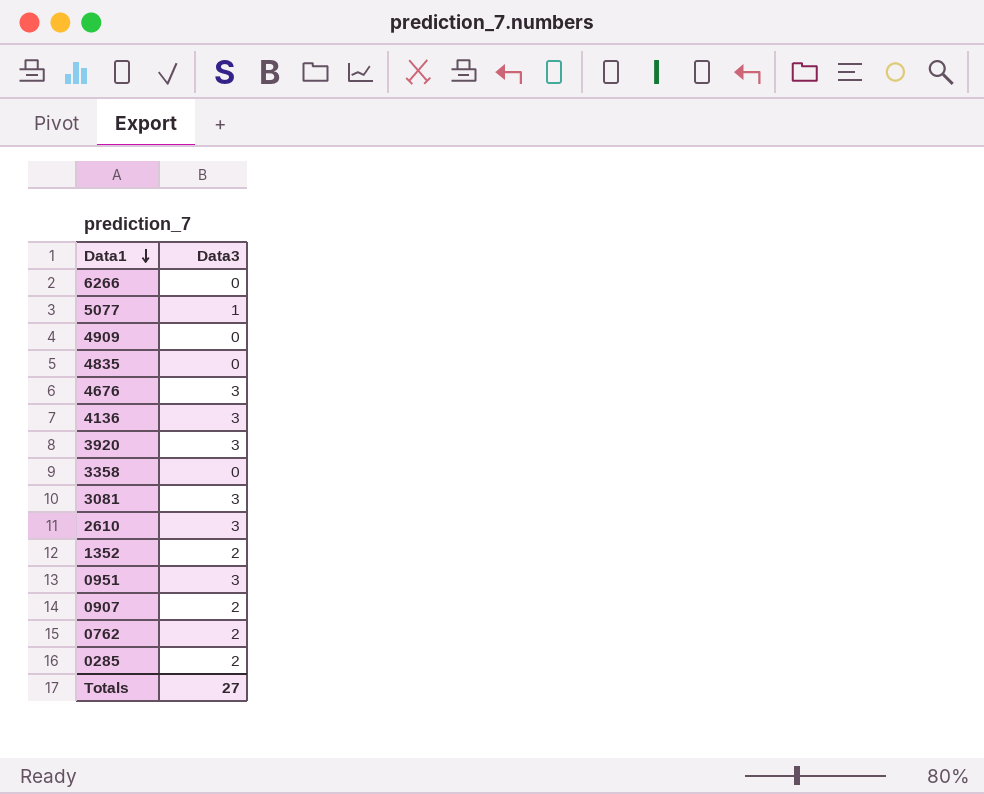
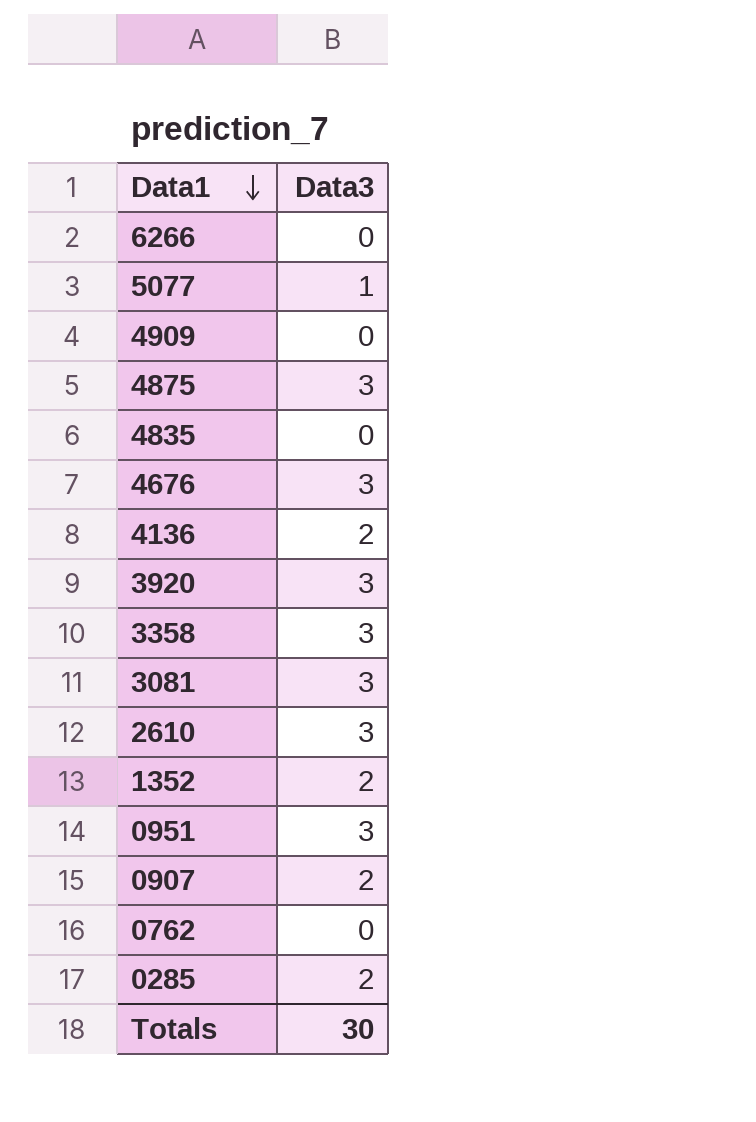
row 4875: none -> 3
4136 | Data3: 3 -> 2
3358 | Data3: 0 -> 3
0762 | Data3: 2 -> 0
Totals | Data3: 27 -> 30

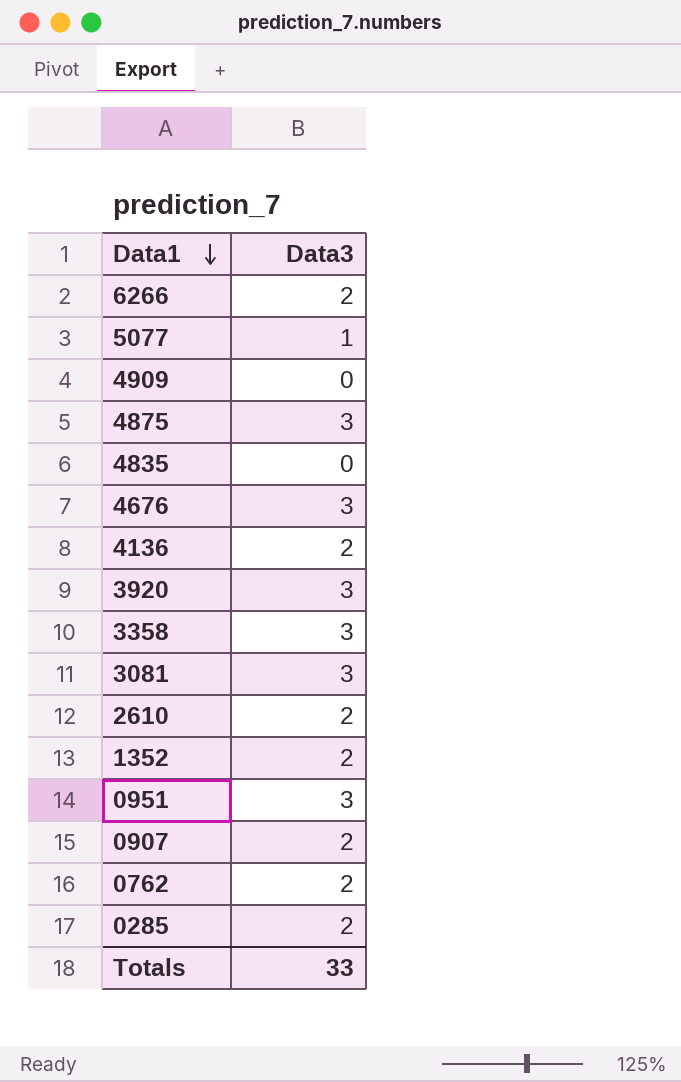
6266 | Data3: 0 -> 2
2610 | Data3: 3 -> 2
0762 | Data3: 0 -> 2
Totals | Data3: 30 -> 33

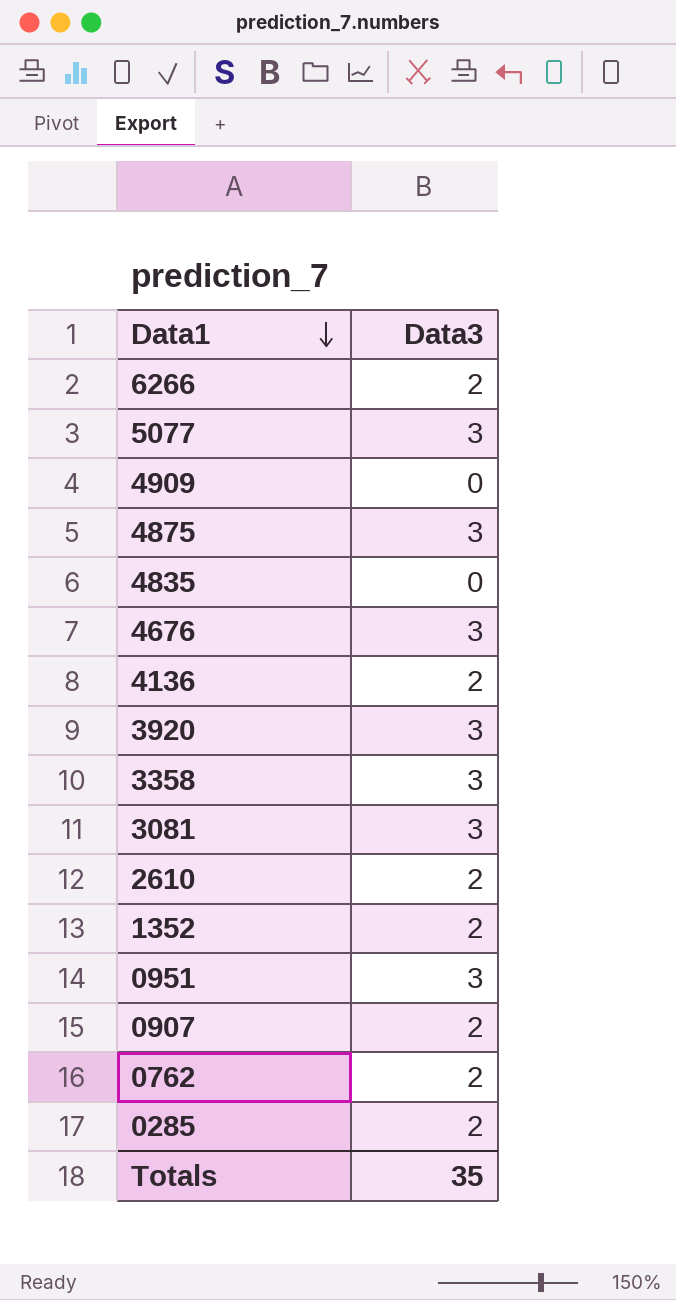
5077 | Data3: 1 -> 3
Totals | Data3: 33 -> 35

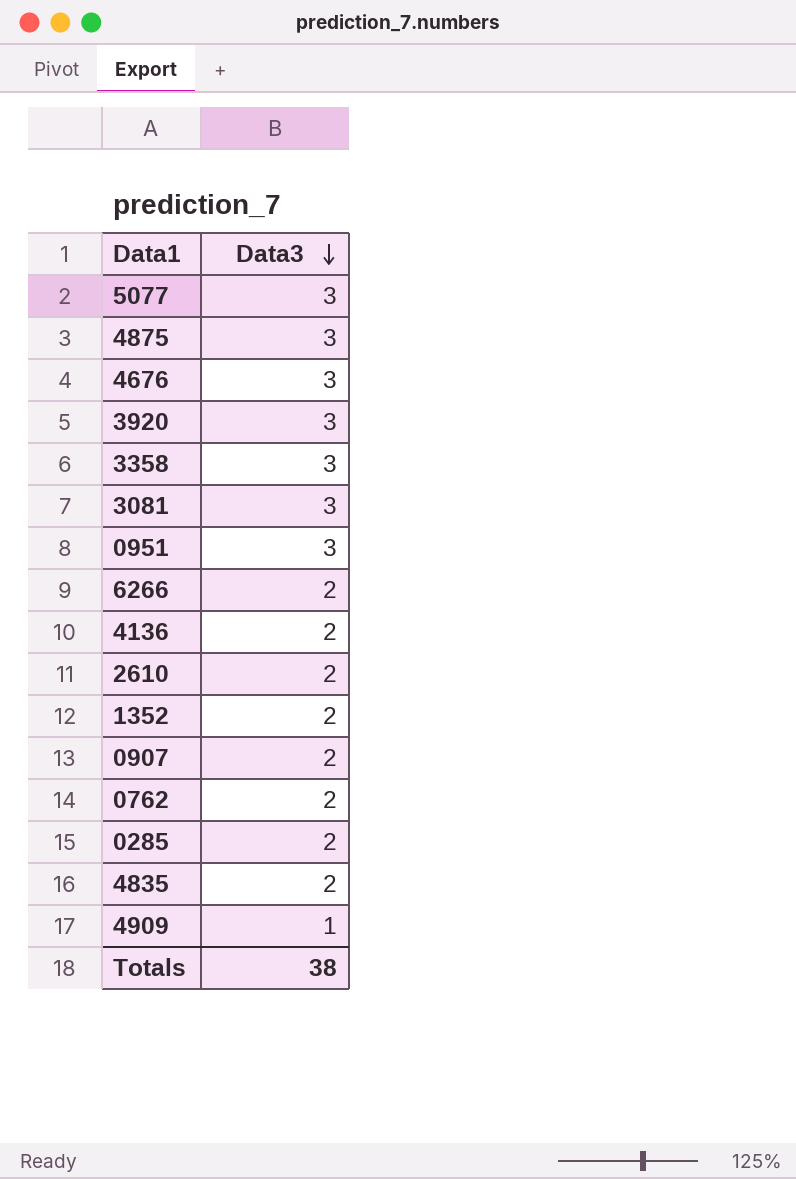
row order: Data1 descending -> Data3 descending
4835 | Data3: 0 -> 2
4909 | Data3: 0 -> 1
Totals | Data3: 35 -> 38

